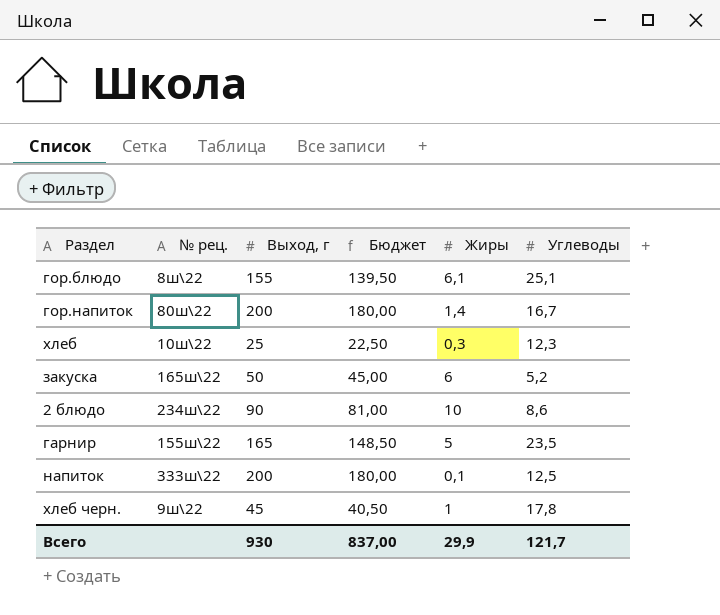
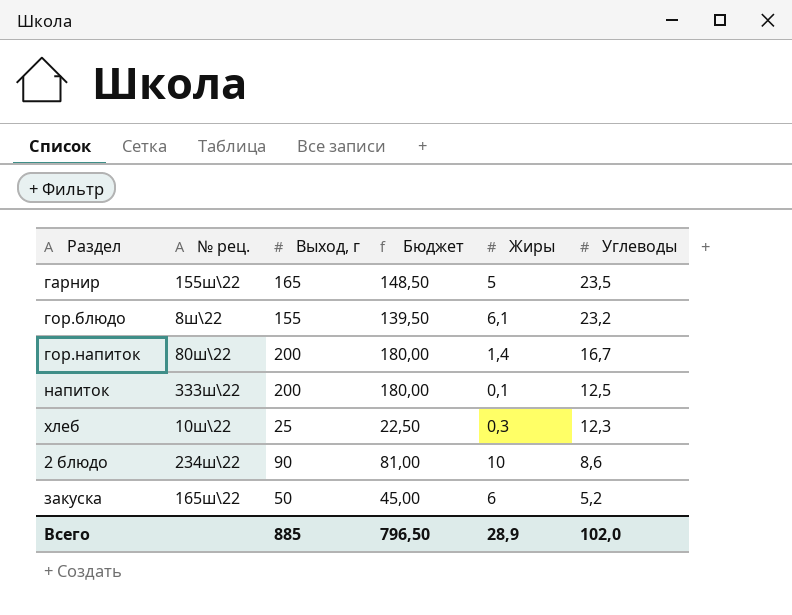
row order: none -> Углеводы descending
row хлеб черн.: 9ш\22 | 45 | 40,50 | 1 | 17,8 -> none
гор.блюдо | Углеводы: 25,1 -> 23,2
Всего | Выход, г: 930 -> 885
Всего | Бюджет: 837,00 -> 796,50
Всего | Жиры: 29,9 -> 28,9
Всего | Углеводы: 121,7 -> 102,0

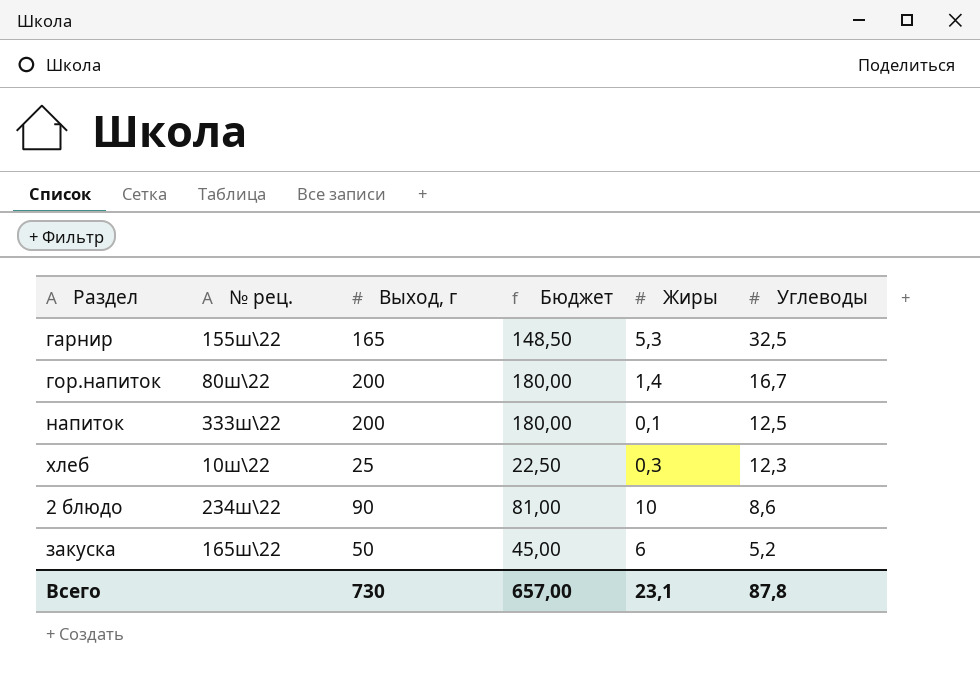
row гор.блюдо: 8ш\22 | 155 | 139,50 | 6,1 | 23,2 -> none
гарнир | Жиры: 5 -> 5,3
гарнир | Углеводы: 23,5 -> 32,5
Всего | Выход, г: 885 -> 730
Всего | Бюджет: 796,50 -> 657,00
Всего | Жиры: 28,9 -> 23,1
Всего | Углеводы: 102,0 -> 87,8

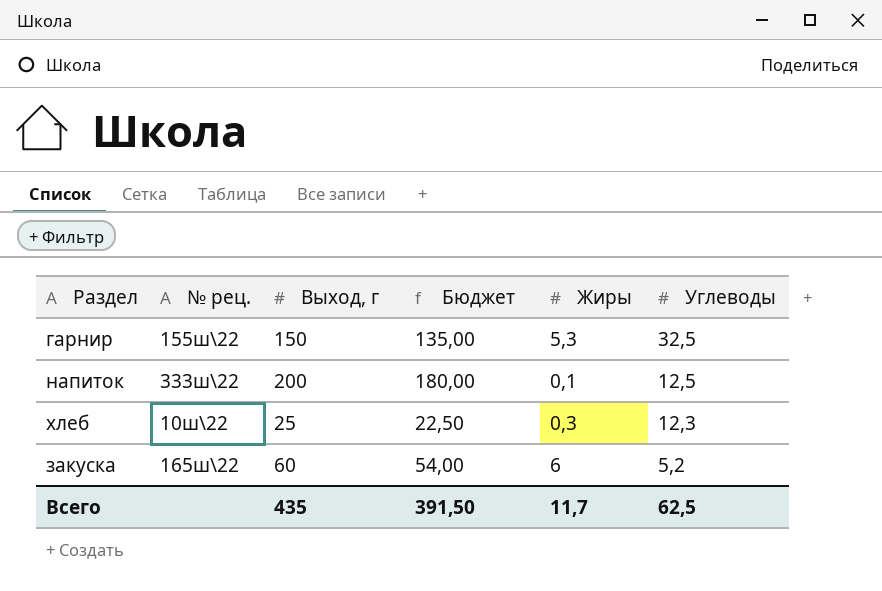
row гор.напиток: 80ш\22 | 200 | 180,00 | 1,4 | 16,7 -> none
row 2 блюдо: 234ш\22 | 90 | 81,00 | 10 | 8,6 -> none
гарнир | Выход, г: 165 -> 150
гарнир | Бюджет: 148,50 -> 135,00
закуска | Выход, г: 50 -> 60
закуска | Бюджет: 45,00 -> 54,00
Всего | Выход, г: 730 -> 435
Всего | Бюджет: 657,00 -> 391,50
Всего | Жиры: 23,1 -> 11,7
Всего | Углеводы: 87,8 -> 62,5

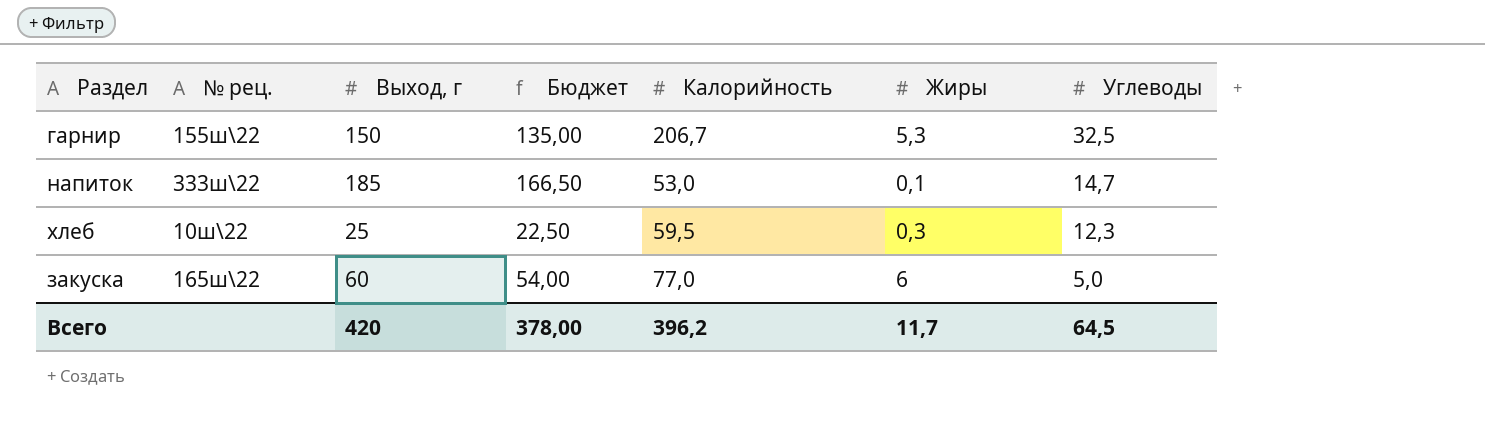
column Калорийность | position: none -> 5
напиток | Выход, г: 200 -> 185
напиток | Бюджет: 180,00 -> 166,50
напиток | Углеводы: 12,5 -> 14,7
закуска | Углеводы: 5,2 -> 5,0
Всего | Выход, г: 435 -> 420
Всего | Бюджет: 391,50 -> 378,00
Всего | Углеводы: 62,5 -> 64,5

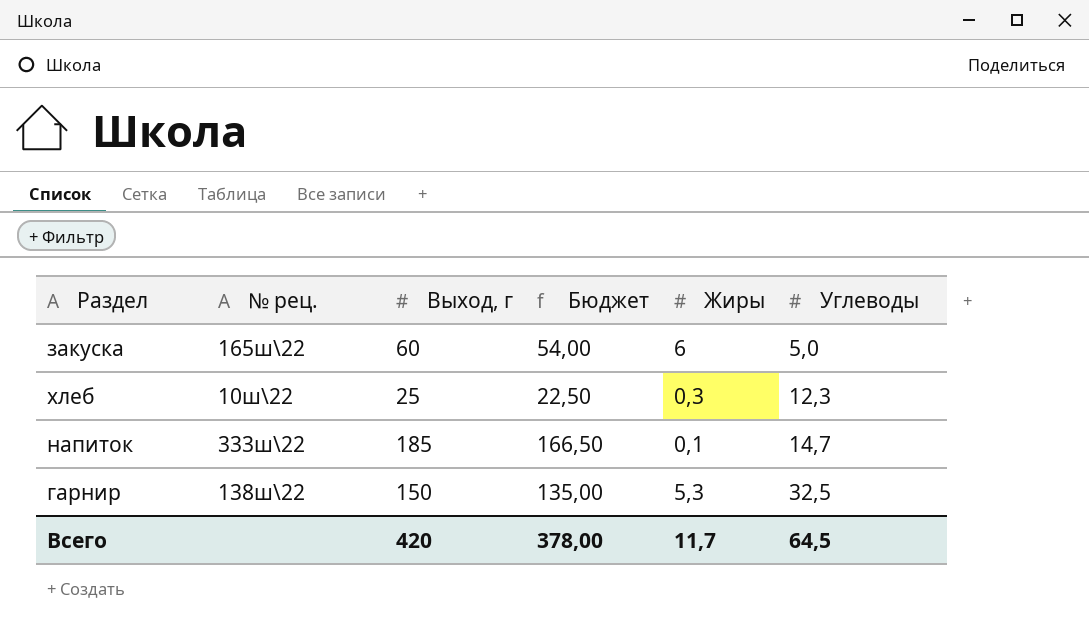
row order: Углеводы descending -> Углеводы ascending
column Калорийность | position: 5 -> none
гарнир | № рец.: 155ш\22 -> 138ш\22

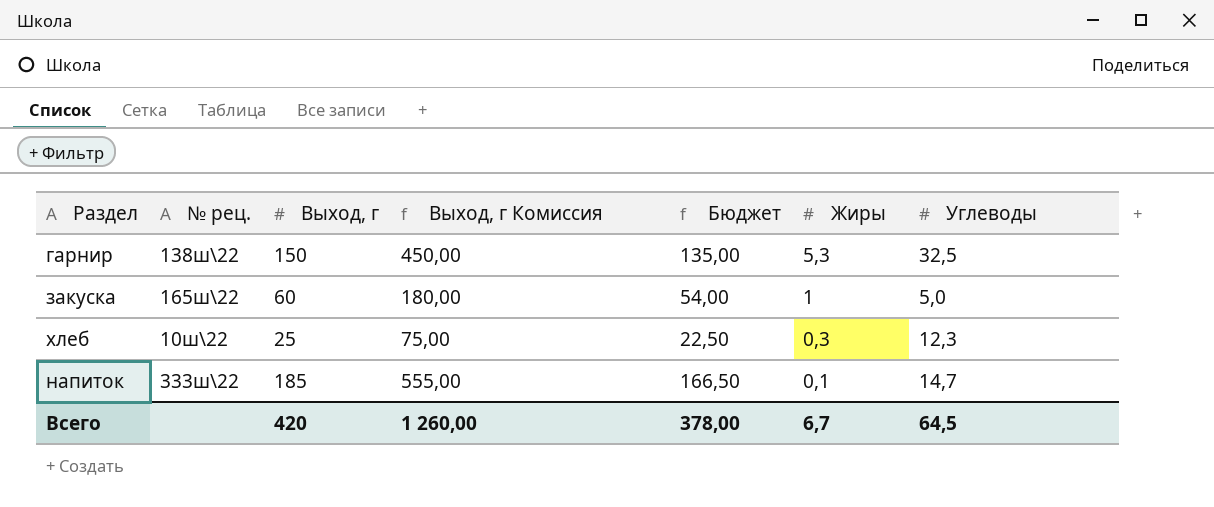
row order: Углеводы ascending -> Жиры descending
column Выход, г Комиссия | formula: none -> [Выход, г] * 3
закуска | Жиры: 6 -> 1
Всего | Жиры: 11,7 -> 6,7

